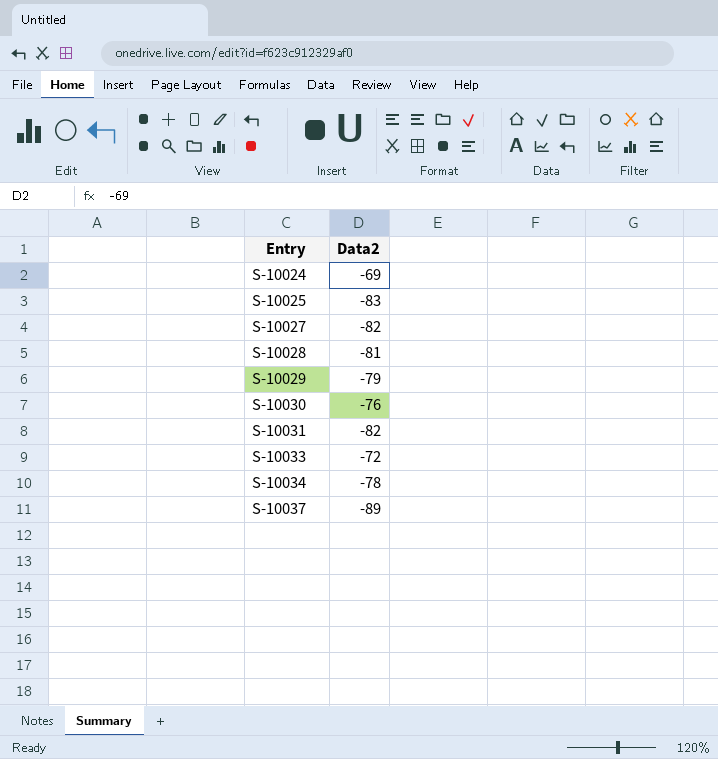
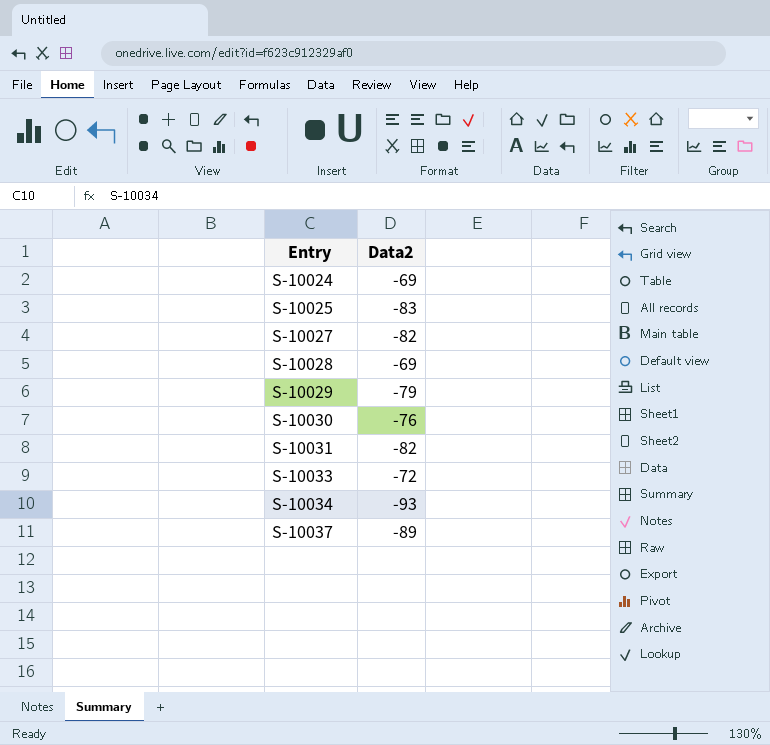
S-10028 | Data2: -81 -> -69
S-10034 | Data2: -78 -> -93

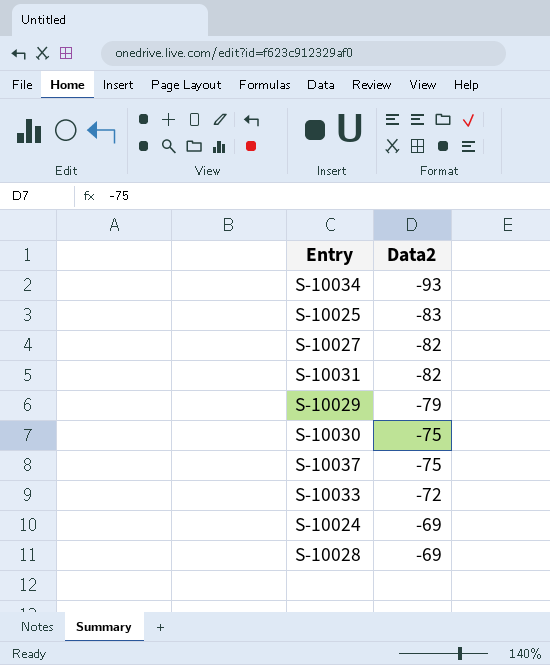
row order: Entry ascending -> Data2 ascending
S-10030 | Data2: -76 -> -75
S-10037 | Data2: -89 -> -75

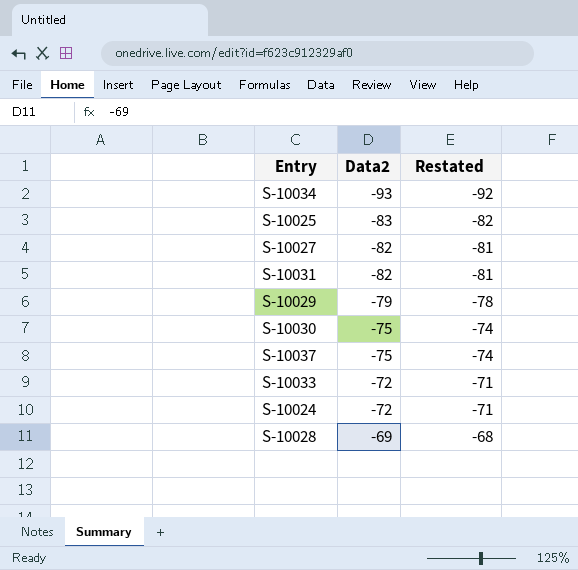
column Restated | formula: none -> [Data2] + 1
S-10024 | Data2: -69 -> -72

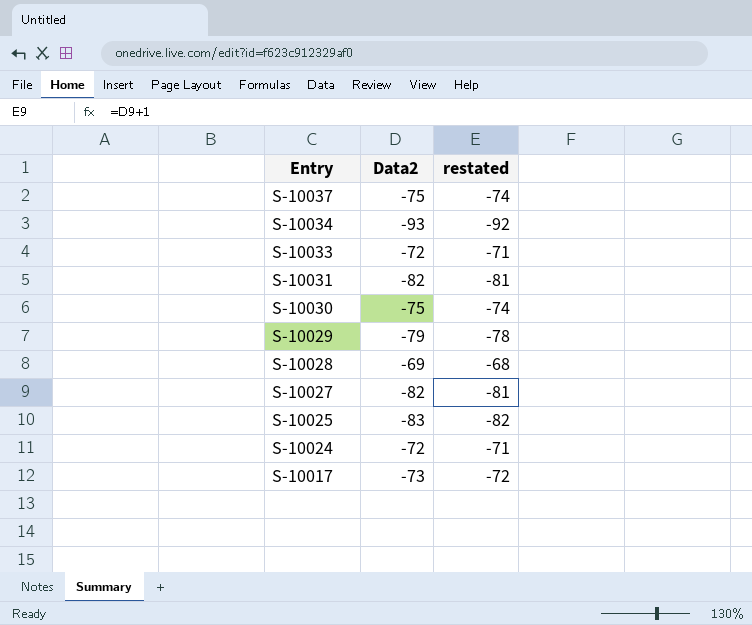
row order: Data2 ascending -> Entry descending
column name: Restated -> restated
row S-10017: none -> -73 | -72

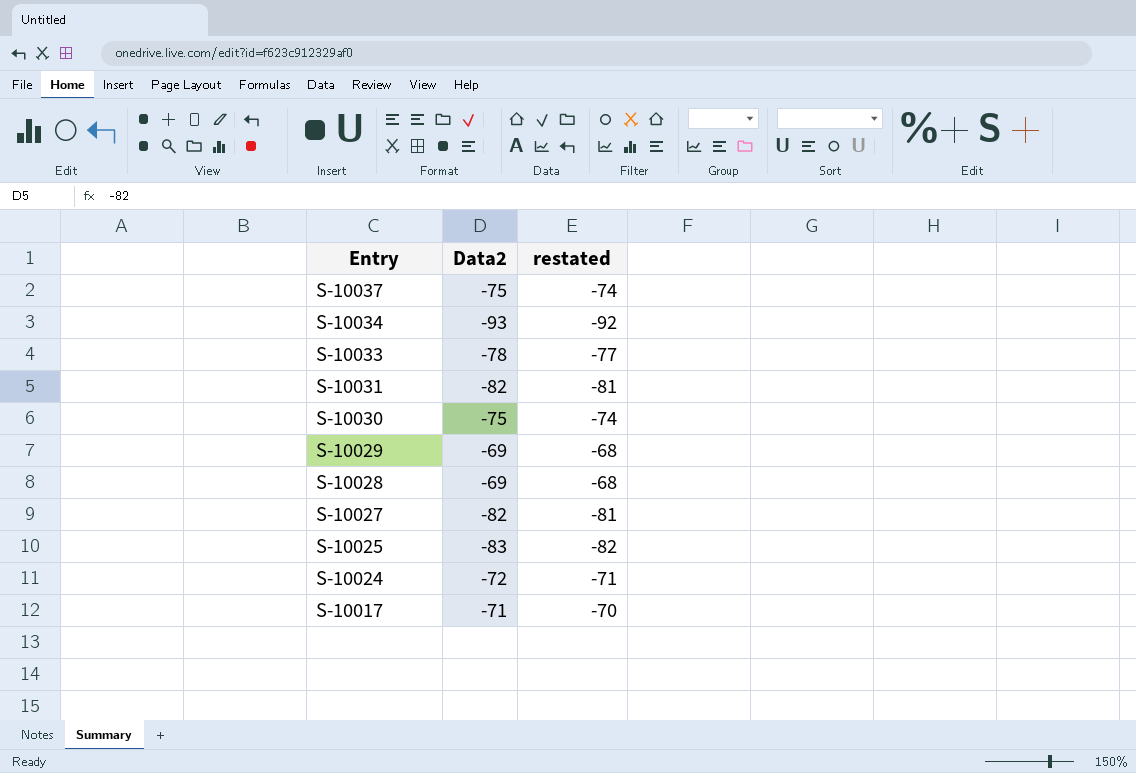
S-10033 | Data2: -72 -> -78
S-10033 | restated: -71 -> -77
S-10029 | Data2: -79 -> -69
S-10029 | restated: -78 -> -68
S-10017 | Data2: -73 -> -71
S-10017 | restated: -72 -> -70

